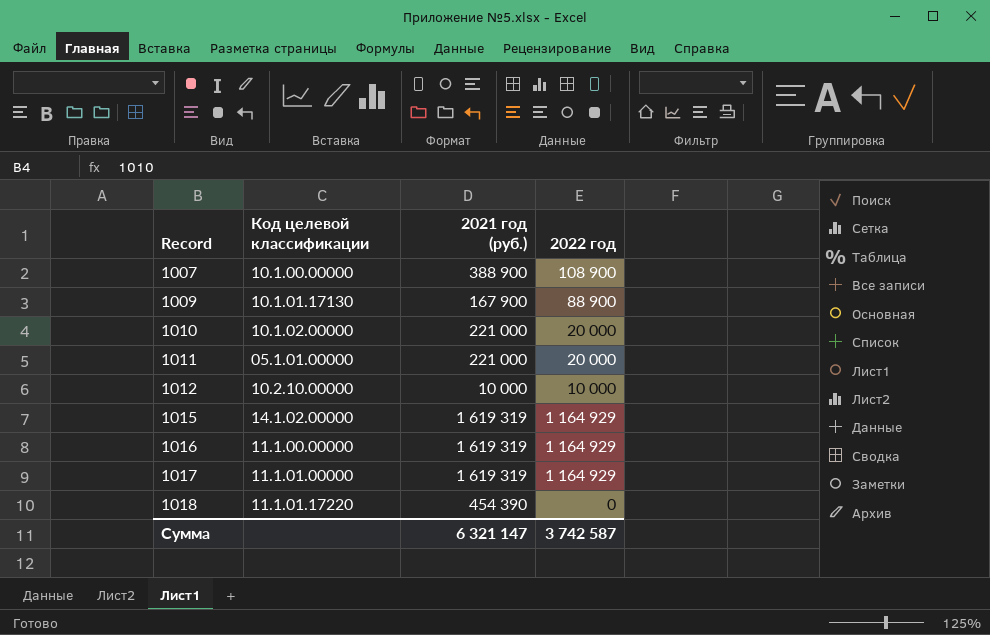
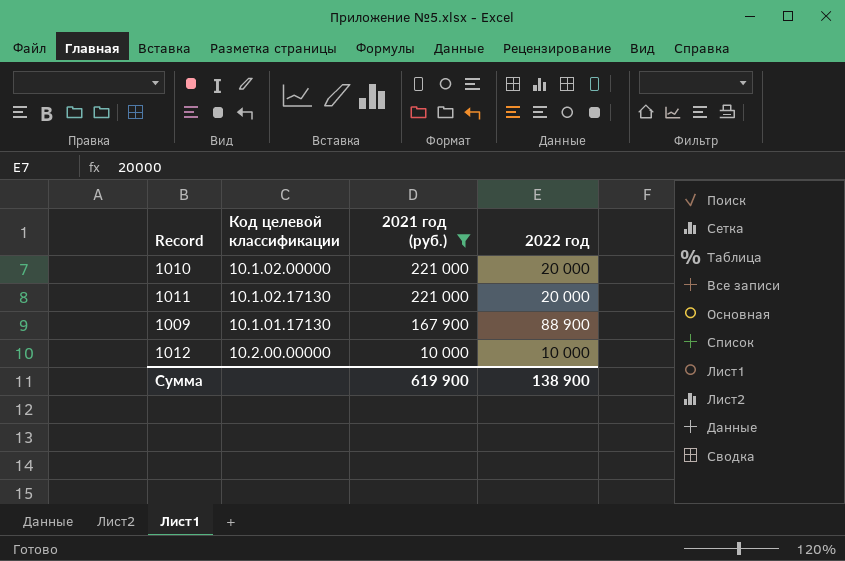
filter: none -> 2021 год (руб.) <= 221 000
row order: Record ascending -> 2021 год (руб.) descending
1011 | Код целевой классификации: 05.1.01.00000 -> 10.1.02.17130
1012 | Код целевой классификации: 10.2.10.00000 -> 10.2.00.00000
Сумма | 2021 год (руб.): 6 321 147 -> 619 900
Сумма | 2022 год: 3 742 587 -> 138 900

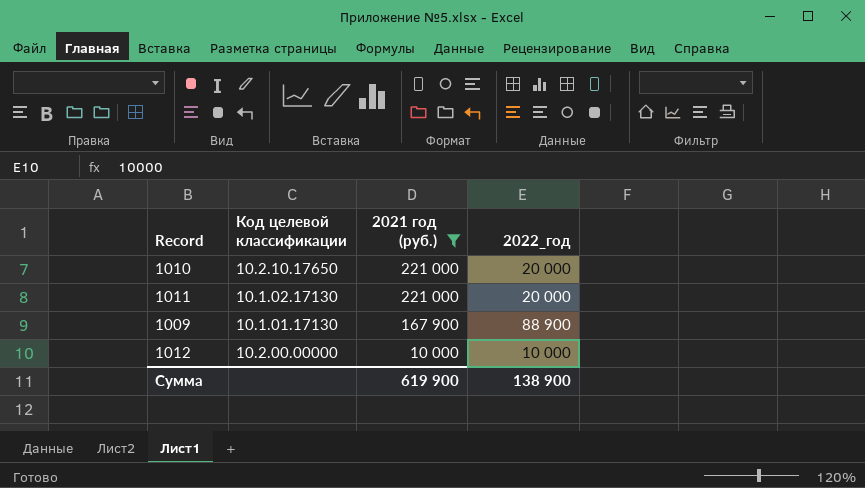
column name: 2022 год -> 2022_год
1010 | Код целевой классификации: 10.1.02.00000 -> 10.2.10.17650

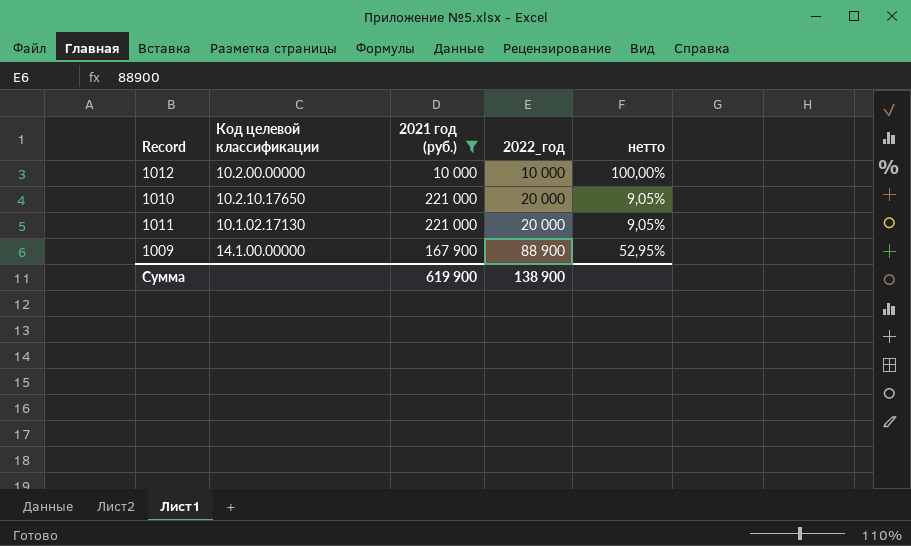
row order: 2021 год (руб.) descending -> 2022_год ascending
column нетто | formula: none -> [2022_год] / [2021 год (руб.)]
1009 | Код целевой классификации: 10.1.01.17130 -> 14.1.00.00000

